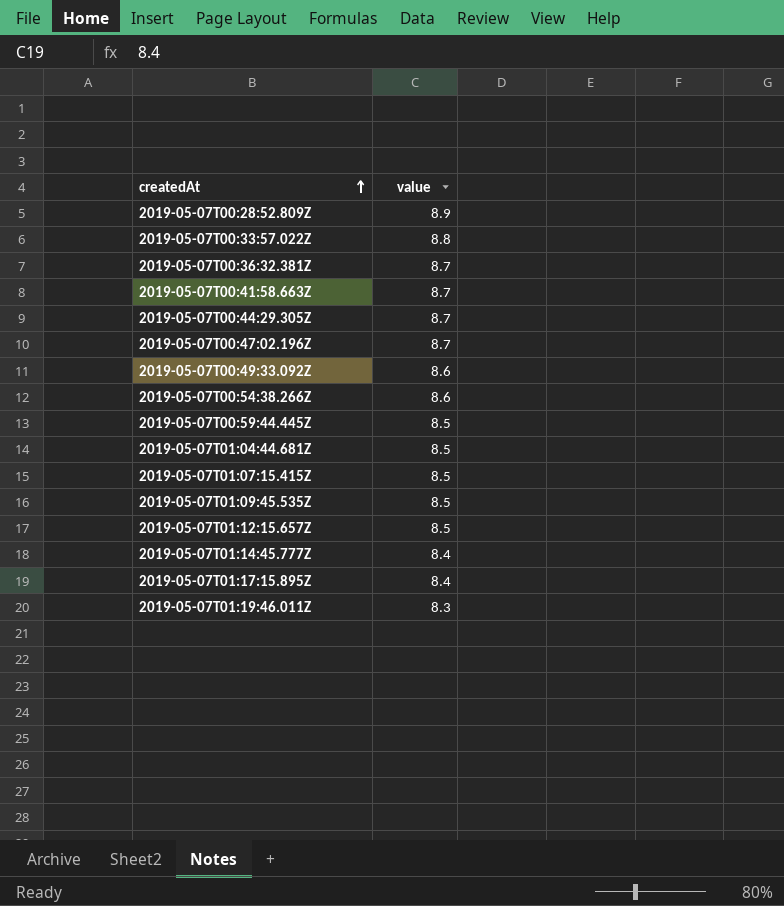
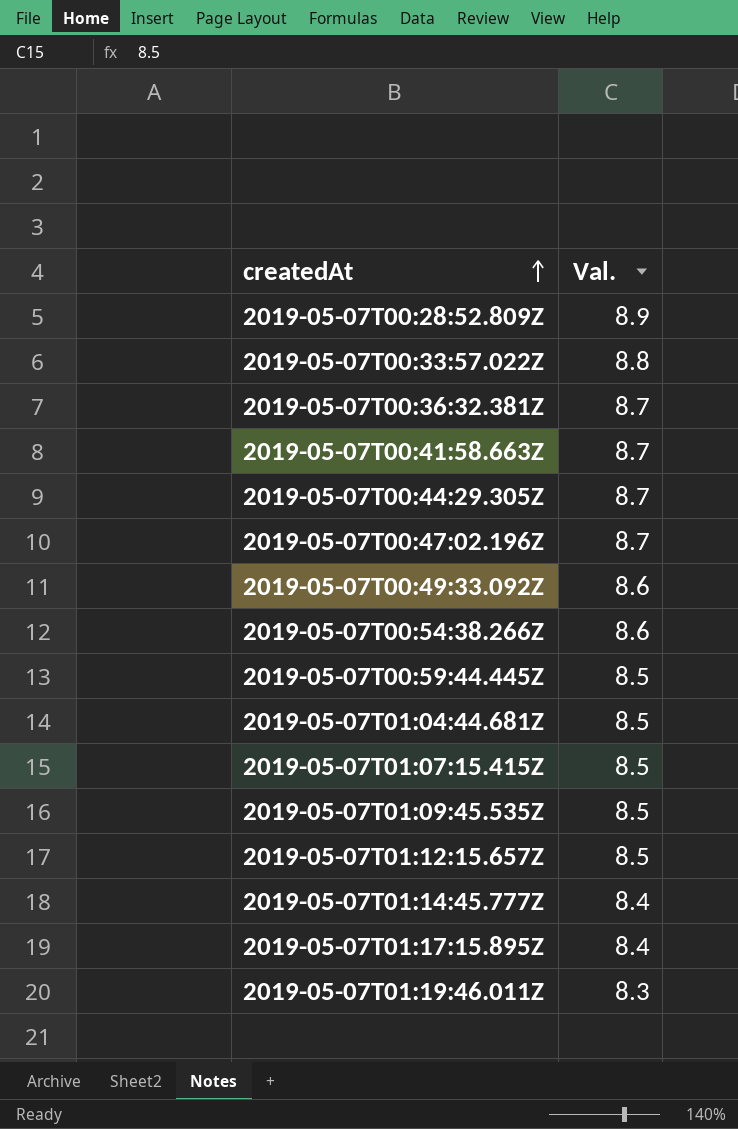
column name: value -> Val.

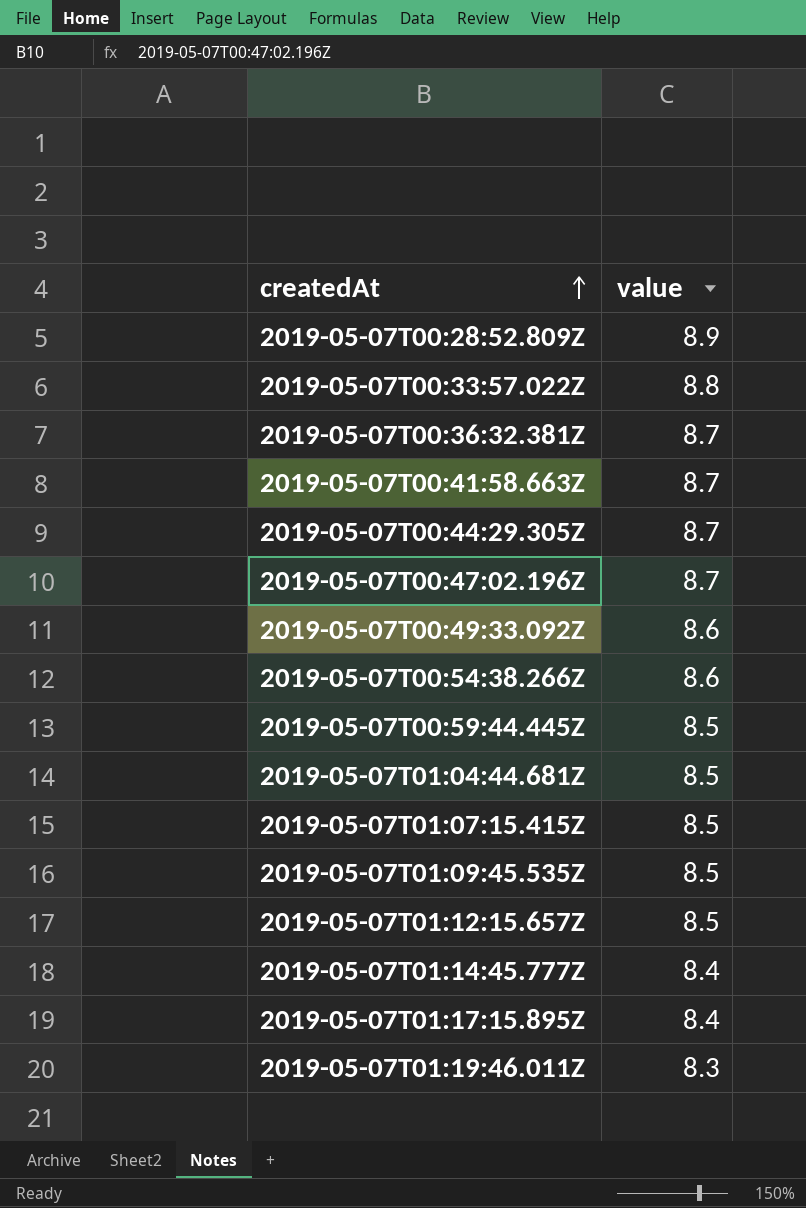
column name: Val. -> value

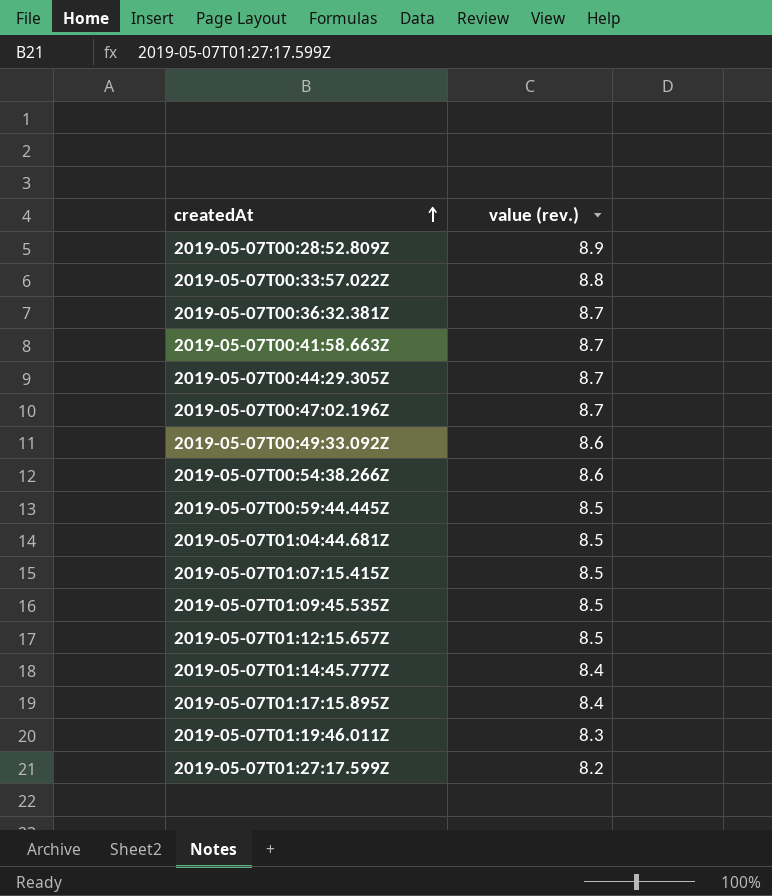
column name: value -> value (rev.)
row 2019-05-07T01:27:17.599Z: none -> 8.2

